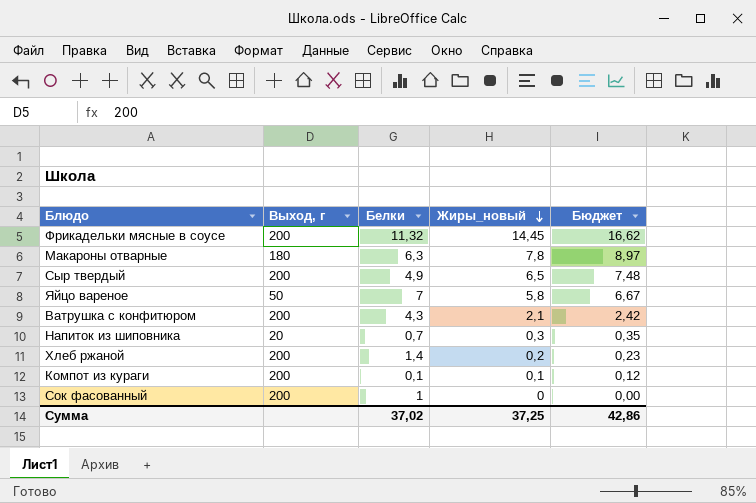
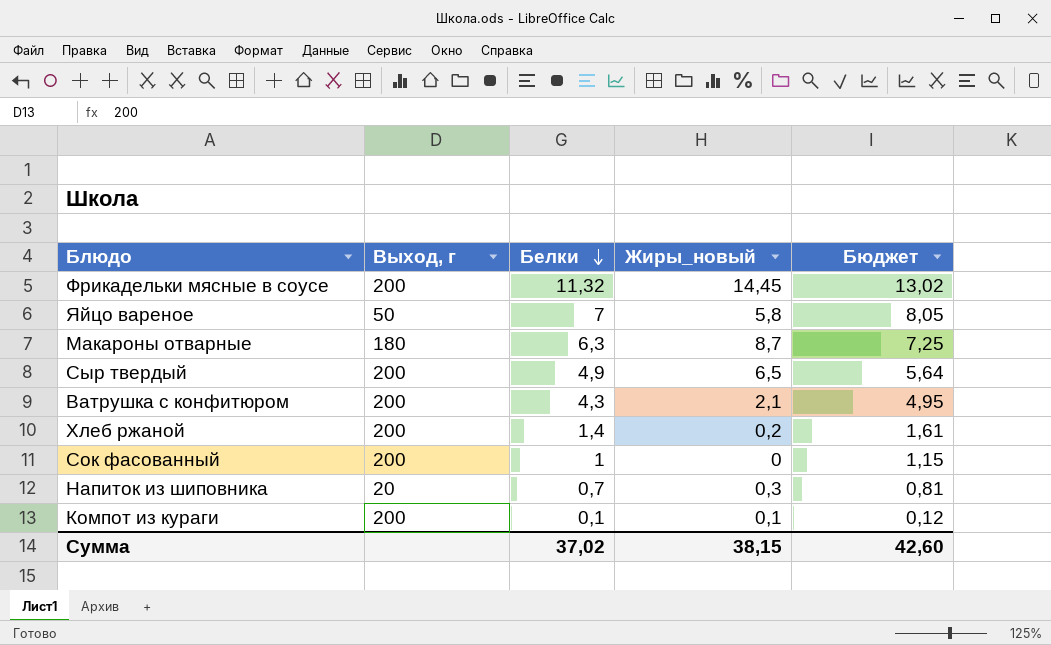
row order: Жиры_новый descending -> Белки descending
column Бюджет | formula: [Жиры_новый] * 1,15 -> [Белки] * 1,15
Макароны отварные | Жиры_новый: 7,8 -> 8,7
Сумма | Жиры_новый: 37,25 -> 38,15
Сумма | Бюджет: 42,86 -> 42,60

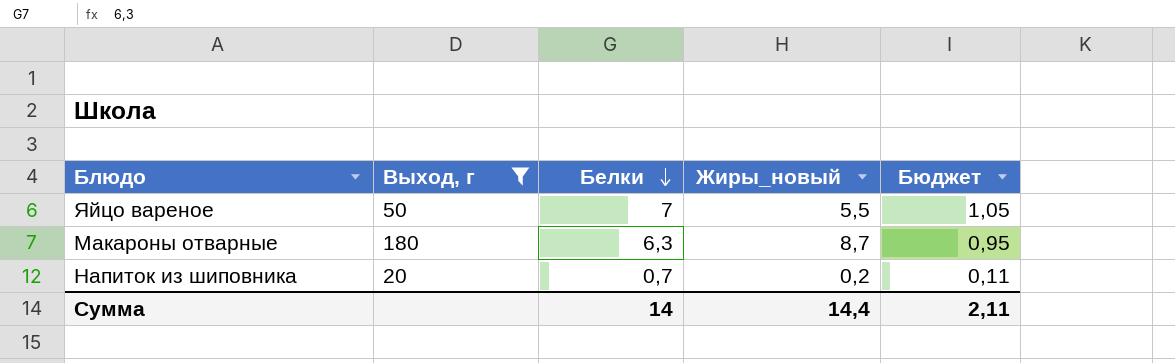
filter: none -> Выход, г != 200
column Бюджет | formula: [Белки] * 1,15 -> [Белки] * 0,15
Яйцо вареное | Жиры_новый: 5,8 -> 5,5
Напиток из шиповника | Жиры_новый: 0,3 -> 0,2
Сумма | Белки: 37,02 -> 14
Сумма | Жиры_новый: 38,15 -> 14,4
Сумма | Бюджет: 42,60 -> 2,11

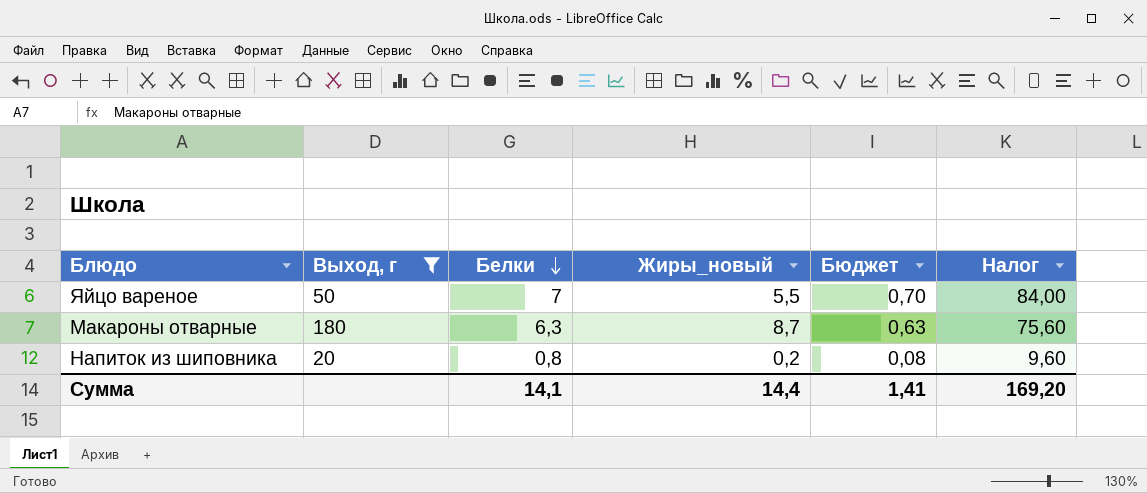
column Бюджет | formula: [Белки] * 0,15 -> [Белки] * 0,1
column Налог | formula: none -> [Белки] * 12
Напиток из шиповника | Белки: 0,7 -> 0,8
Сумма | Белки: 14 -> 14,1
Сумма | Бюджет: 2,11 -> 1,41

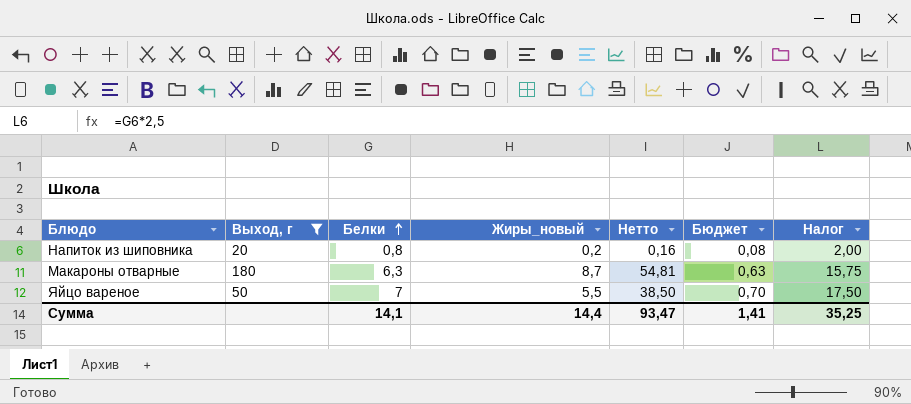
row order: Белки descending -> Белки ascending
column Нетто | formula: none -> [Белки] * [Жиры_новый]
column Налог | formula: [Белки] * 12 -> [Белки] * 2,5
Сумма | Налог: 169,20 -> 35,25

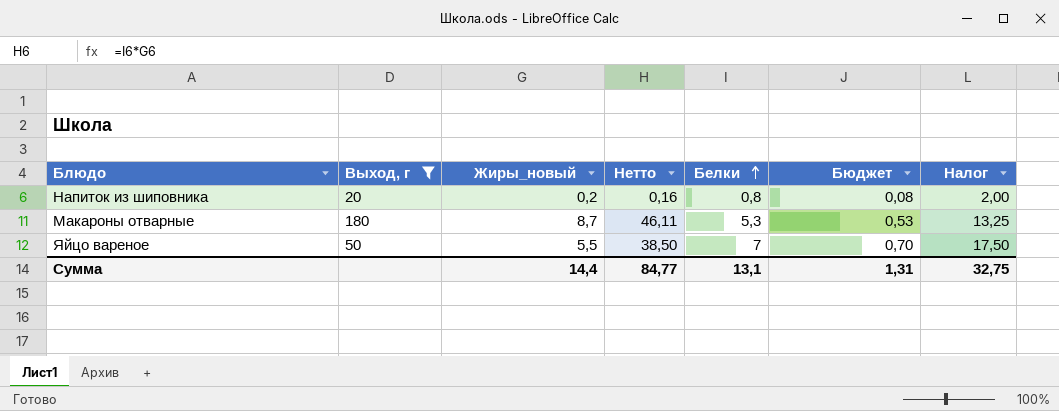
column Белки | position: 3 -> 5
Макароны отварные | Нетто: 54,81 -> 46,11
Макароны отварные | Белки: 6,3 -> 5,3
Макароны отварные | Бюджет: 0,63 -> 0,53
Макароны отварные | Налог: 15,75 -> 13,25
Сумма | Нетто: 93,47 -> 84,77
Сумма | Белки: 14,1 -> 13,1
Сумма | Бюджет: 1,41 -> 1,31
Сумма | Налог: 35,25 -> 32,75

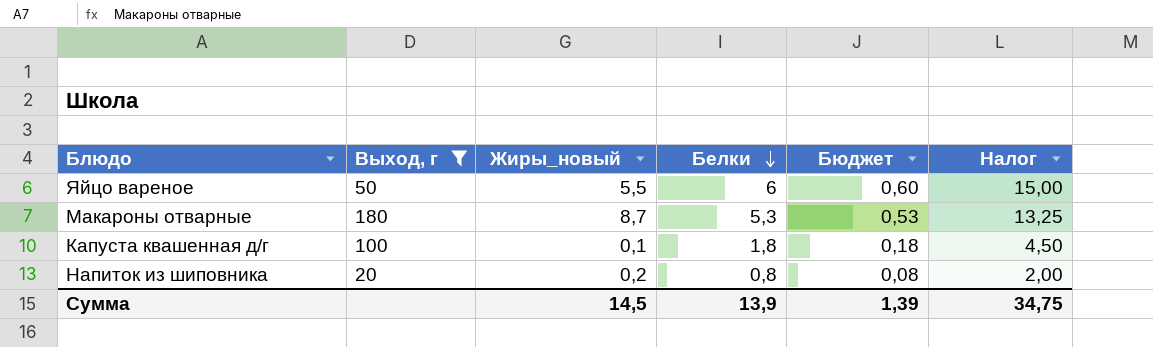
row order: Белки ascending -> Белки descending
column Нетто | formula: [Жиры_новый] * [Белки] -> none
Яйцо вареное | Белки: 7 -> 6
Яйцо вареное | Бюджет: 0,70 -> 0,60
Яйцо вареное | Налог: 17,50 -> 15,00
row Капуста квашенная д/г: none -> 100 | 0,1 | 1,8 | 0,18 | 4,50
Сумма | Жиры_новый: 14,4 -> 14,5
Сумма | Белки: 13,1 -> 13,9
Сумма | Бюджет: 1,31 -> 1,39
Сумма | Налог: 32,75 -> 34,75

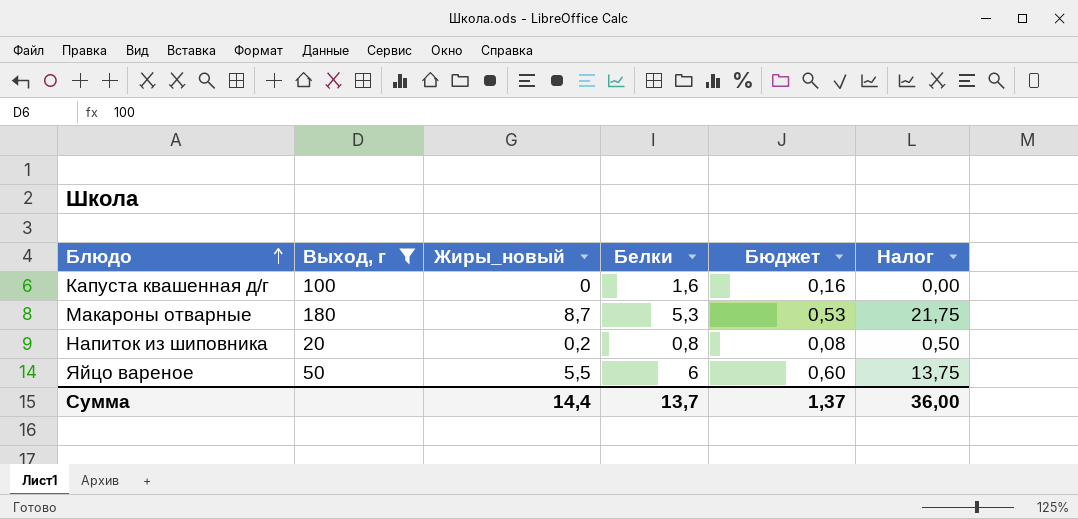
row order: Белки descending -> Блюдо ascending
column Налог | formula: [Белки] * 2,5 -> [Жиры_новый] * 2,5
Капуста квашенная д/г | Жиры_новый: 0,1 -> 0
Капуста квашенная д/г | Белки: 1,8 -> 1,6
Капуста квашенная д/г | Бюджет: 0,18 -> 0,16
Сумма | Жиры_новый: 14,5 -> 14,4
Сумма | Белки: 13,9 -> 13,7
Сумма | Бюджет: 1,39 -> 1,37
Сумма | Налог: 34,75 -> 36,00

